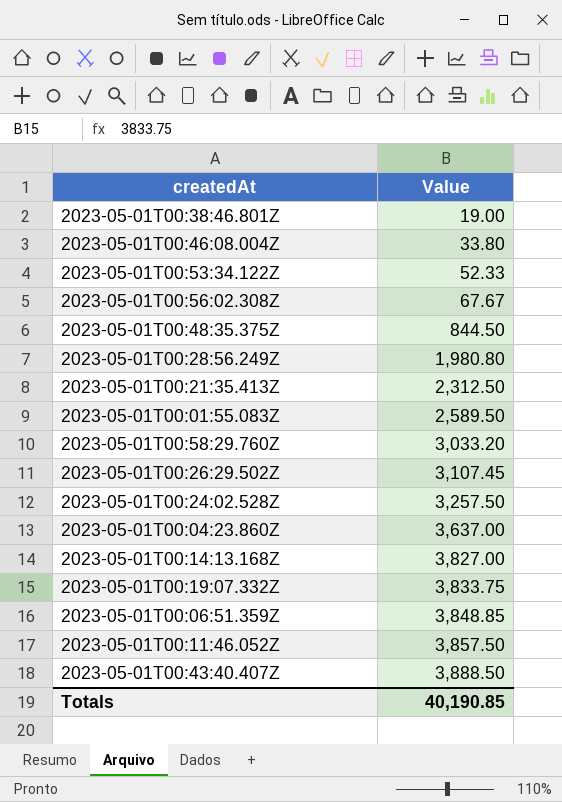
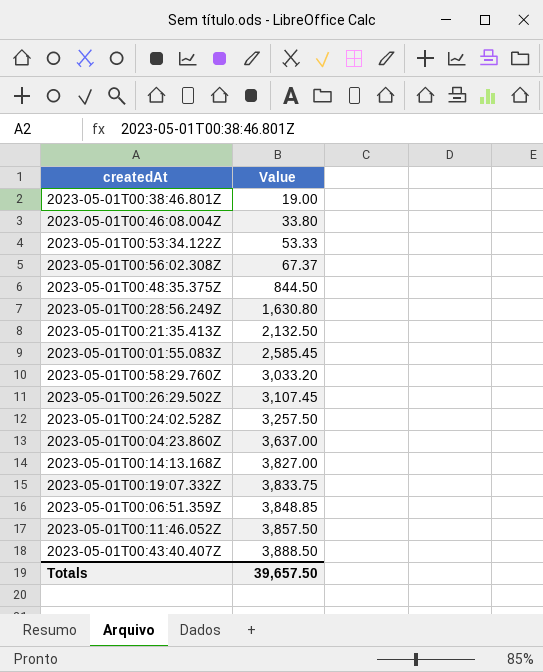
2023-05-01T00:53:34.122Z | Value: 52.33 -> 53.33
2023-05-01T00:56:02.308Z | Value: 67.67 -> 67.37
2023-05-01T00:28:56.249Z | Value: 1,980.80 -> 1,630.80
2023-05-01T00:21:35.413Z | Value: 2,312.50 -> 2,132.50
2023-05-01T00:01:55.083Z | Value: 2,589.50 -> 2,585.45
Totals | Value: 40,190.85 -> 39,657.50

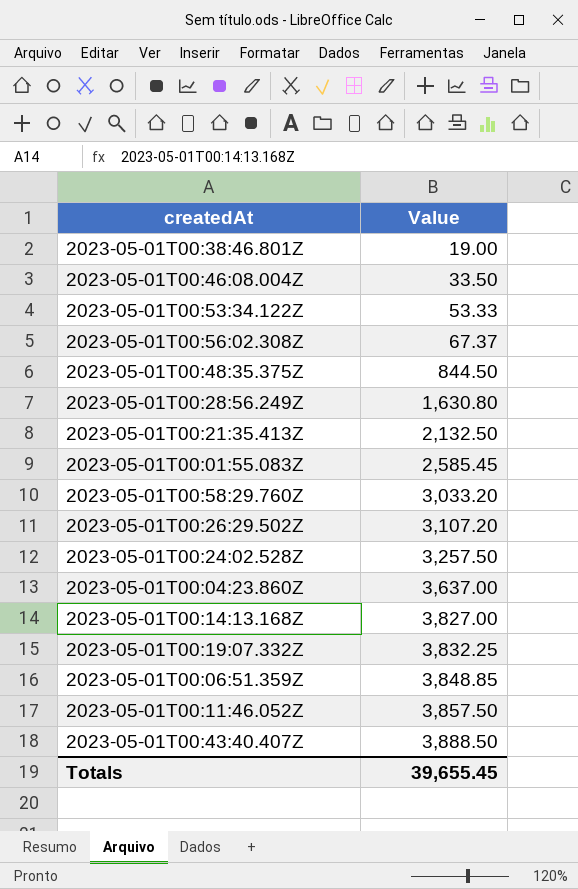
2023-05-01T00:46:08.004Z | Value: 33.80 -> 33.50
2023-05-01T00:26:29.502Z | Value: 3,107.45 -> 3,107.20
2023-05-01T00:19:07.332Z | Value: 3,833.75 -> 3,832.25
Totals | Value: 39,657.50 -> 39,655.45

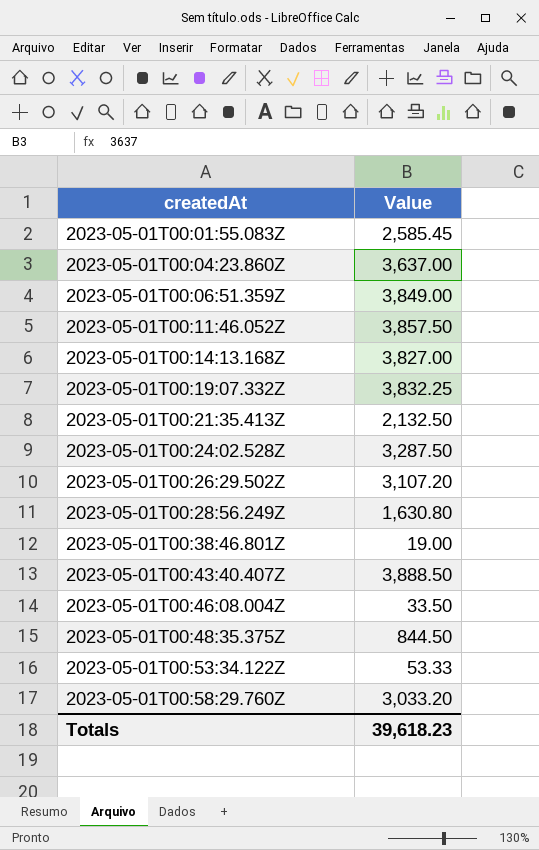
row order: Value ascending -> createdAt ascending
row 2023-05-01T00:56:02.308Z: 67.37 -> none
2023-05-01T00:06:51.359Z | Value: 3,848.85 -> 3,849.00
2023-05-01T00:24:02.528Z | Value: 3,257.50 -> 3,287.50
Totals | Value: 39,655.45 -> 39,618.23

